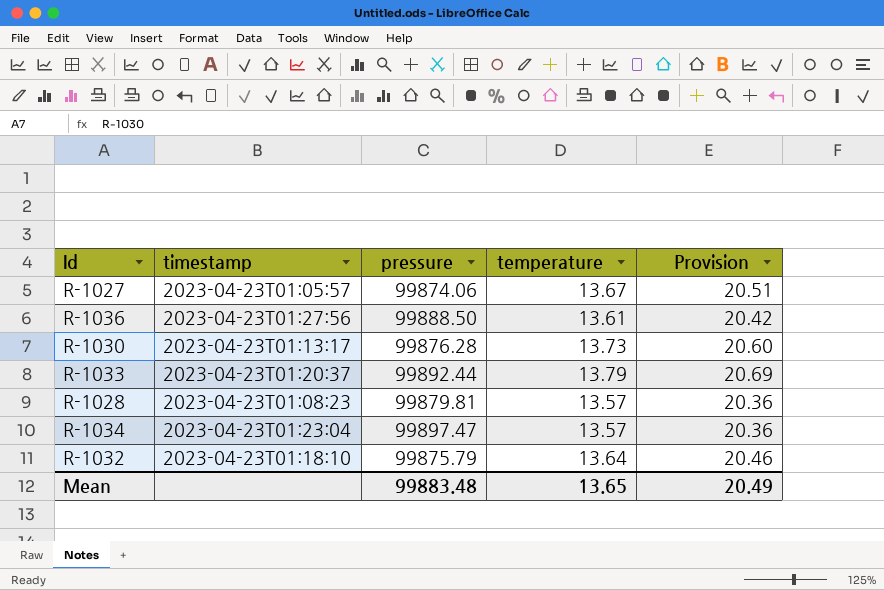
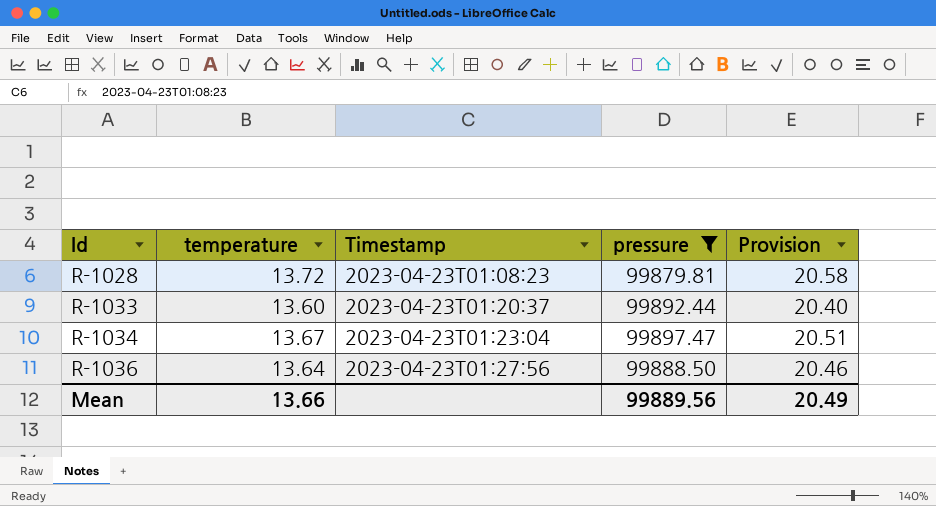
filter: none -> pressure >= 99879.81
row order: none -> Id ascending
column temperature | position: 4 -> 2
column name: timestamp -> Timestamp
R-1028 | temperature: 13.57 -> 13.72
R-1028 | Provision: 20.36 -> 20.58
R-1033 | temperature: 13.79 -> 13.60
R-1033 | Provision: 20.69 -> 20.40
R-1034 | temperature: 13.57 -> 13.67
R-1034 | Provision: 20.36 -> 20.51
R-1036 | temperature: 13.61 -> 13.64
R-1036 | Provision: 20.42 -> 20.46
Mean | temperature: 13.65 -> 13.66
Mean | pressure: 99883.48 -> 99889.56

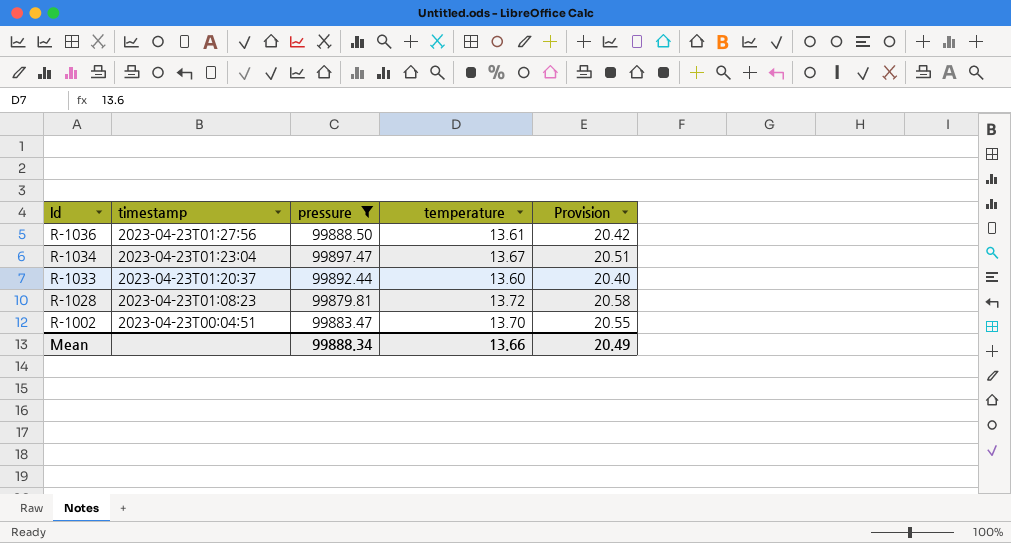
row order: Id ascending -> Id descending
column name: Timestamp -> timestamp
column temperature | position: 2 -> 4
R-1036 | temperature: 13.64 -> 13.61
R-1036 | Provision: 20.46 -> 20.42
row R-1002: none -> 2023-04-23T00:04:51 | 99883.47 | 13.70 | 20.55
Mean | pressure: 99889.56 -> 99888.34

